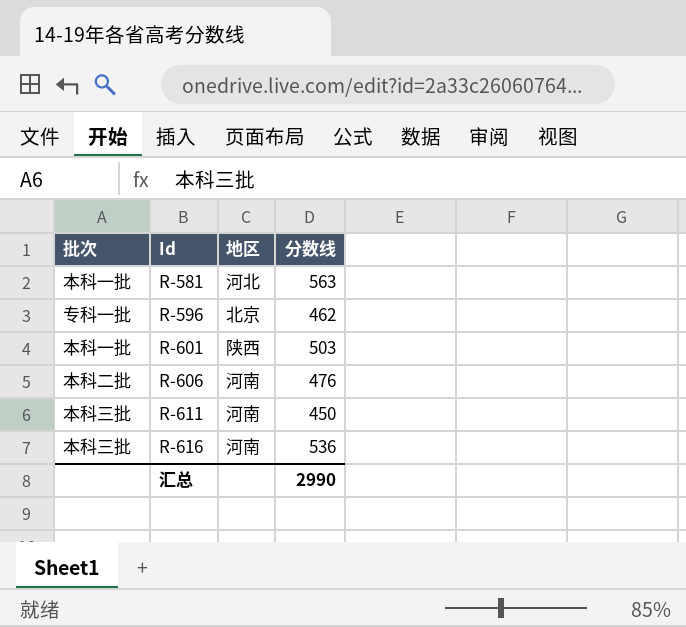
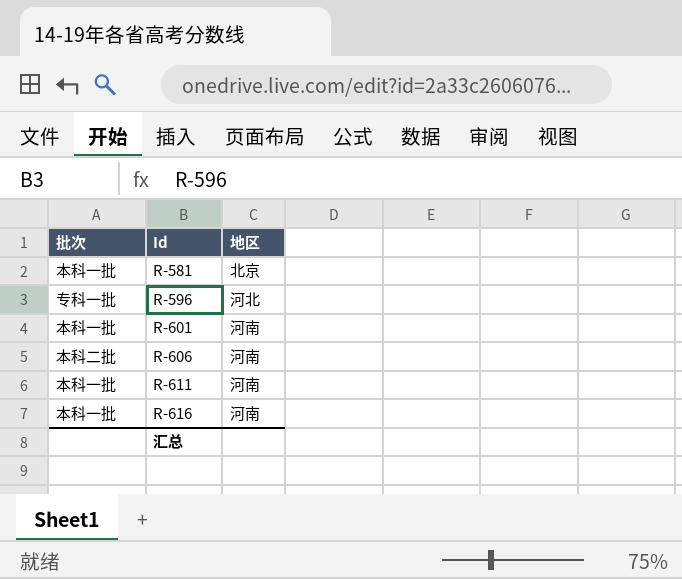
column 分数线 | position: 4 -> none
R-581 | 地区: 河北 -> 北京
R-596 | 地区: 北京 -> 河北
R-601 | 地区: 陕西 -> 河南
R-611 | 批次: 本科三批 -> 本科一批
R-616 | 批次: 本科三批 -> 本科一批

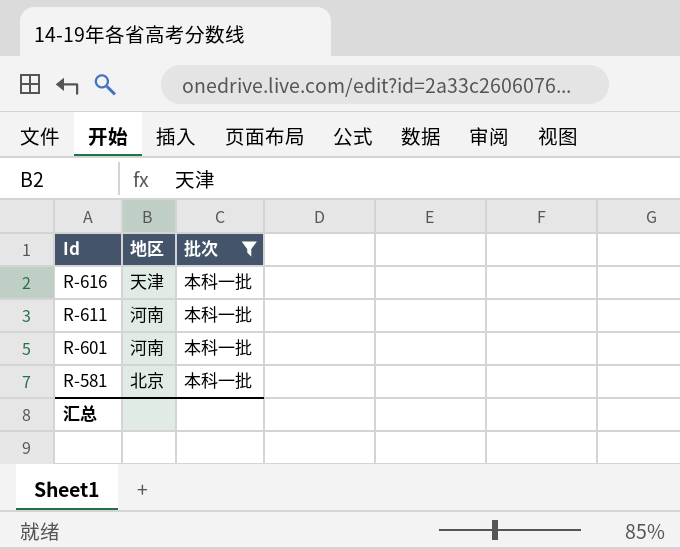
filter: none -> 批次 = 本科一批
row order: Id ascending -> Id descending
column 批次 | position: 1 -> 3
R-616 | 地区: 河南 -> 天津

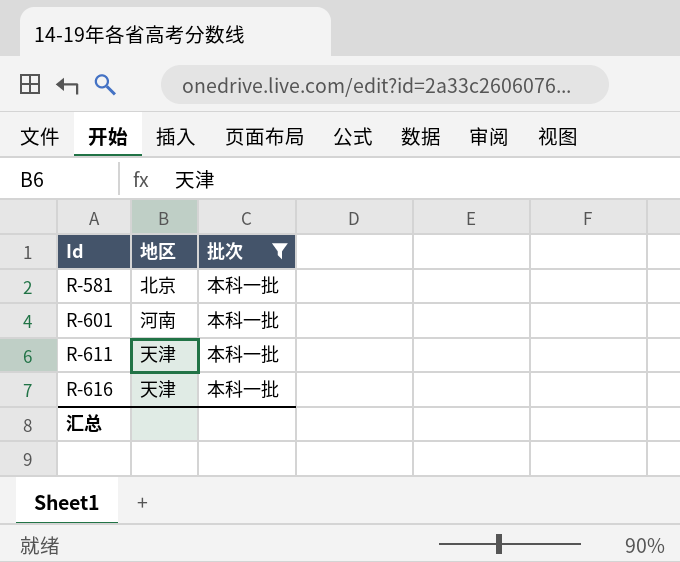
row order: Id descending -> Id ascending
R-611 | 地区: 河南 -> 天津

